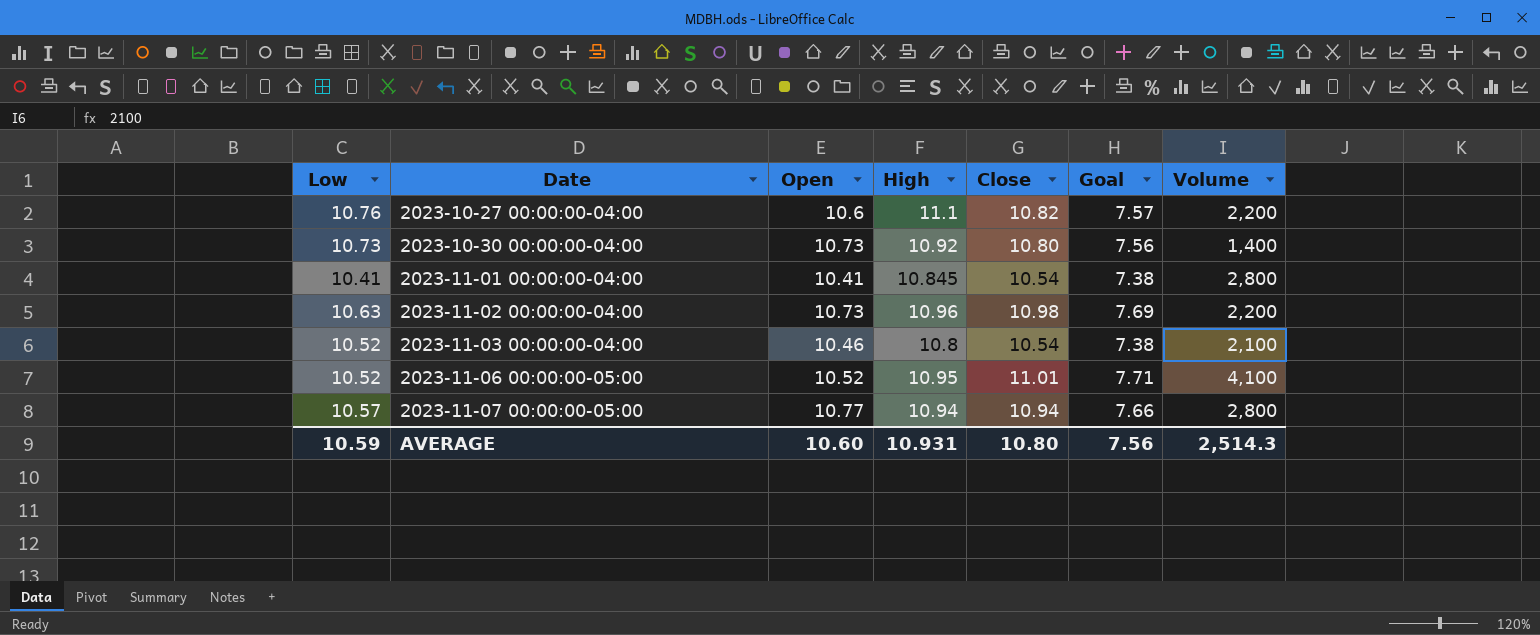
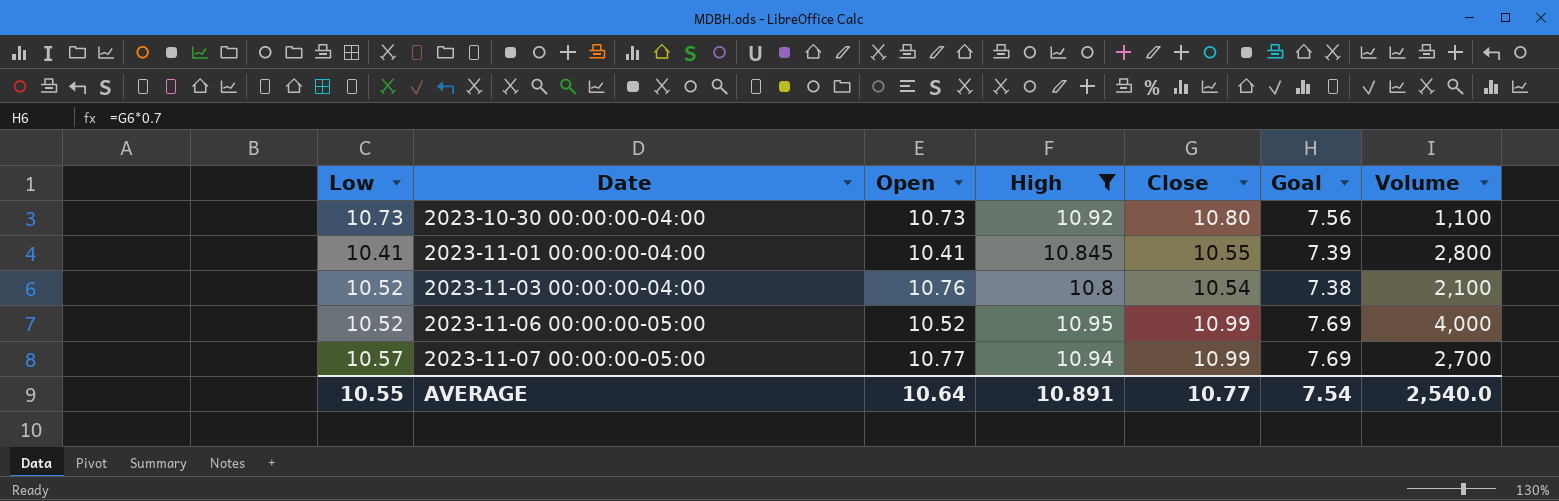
filter: none -> High <= 10.95
2023-10-30 00:00:00-04:00 | Volume: 1,400 -> 1,100
2023-11-01 00:00:00-04:00 | Close: 10.54 -> 10.55
2023-11-01 00:00:00-04:00 | Goal: 7.38 -> 7.39
2023-11-03 00:00:00-04:00 | Open: 10.46 -> 10.76
2023-11-06 00:00:00-05:00 | Close: 11.01 -> 10.99
2023-11-06 00:00:00-05:00 | Goal: 7.71 -> 7.69
2023-11-06 00:00:00-05:00 | Volume: 4,100 -> 4,000
2023-11-07 00:00:00-05:00 | Close: 10.94 -> 10.99
2023-11-07 00:00:00-05:00 | Goal: 7.66 -> 7.69
2023-11-07 00:00:00-05:00 | Volume: 2,800 -> 2,700
AVERAGE | Low: 10.59 -> 10.55
AVERAGE | Open: 10.60 -> 10.64
AVERAGE | High: 10.931 -> 10.891
AVERAGE | Close: 10.80 -> 10.77
AVERAGE | Goal: 7.56 -> 7.54
AVERAGE | Volume: 2,514.3 -> 2,540.0

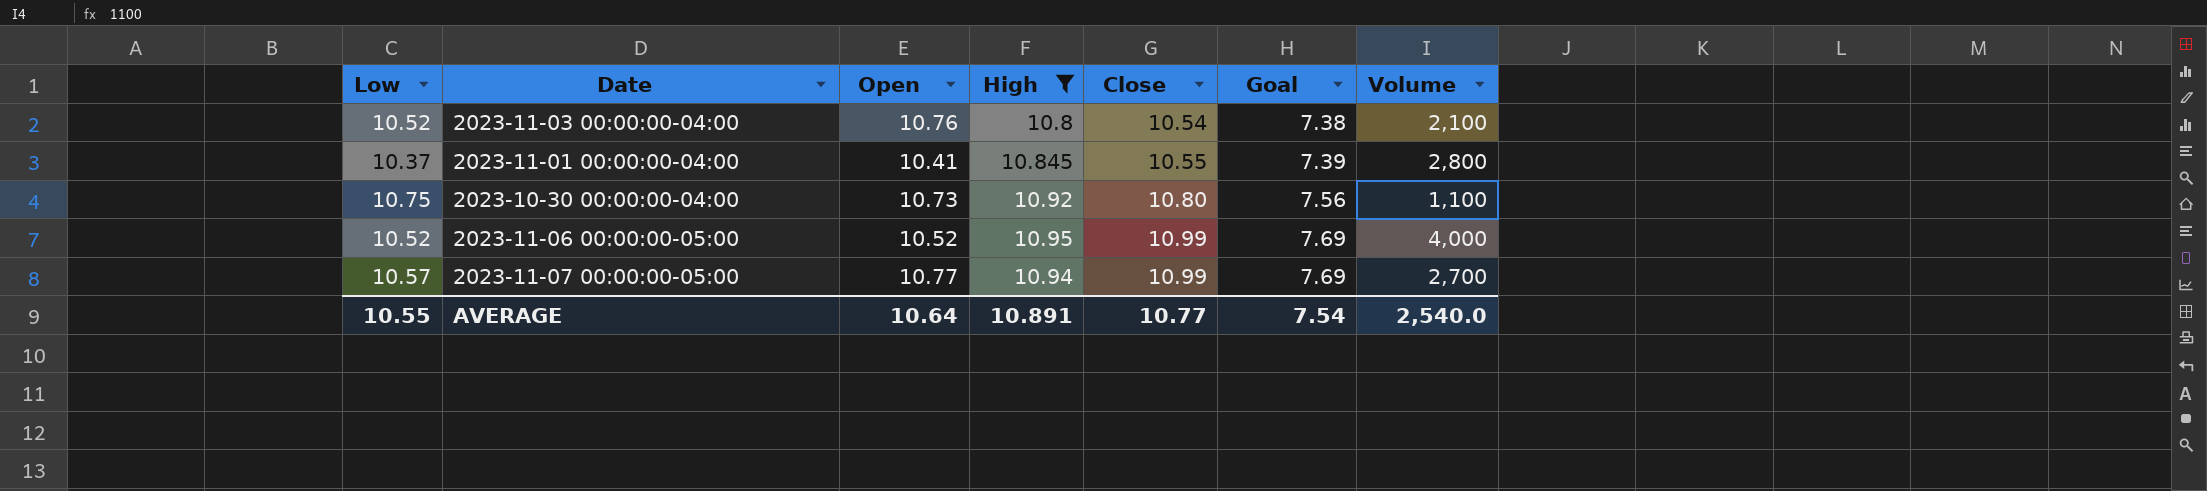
row order: Date ascending -> Close ascending
2023-11-01 00:00:00-04:00 | Low: 10.41 -> 10.37
2023-10-30 00:00:00-04:00 | Low: 10.73 -> 10.75

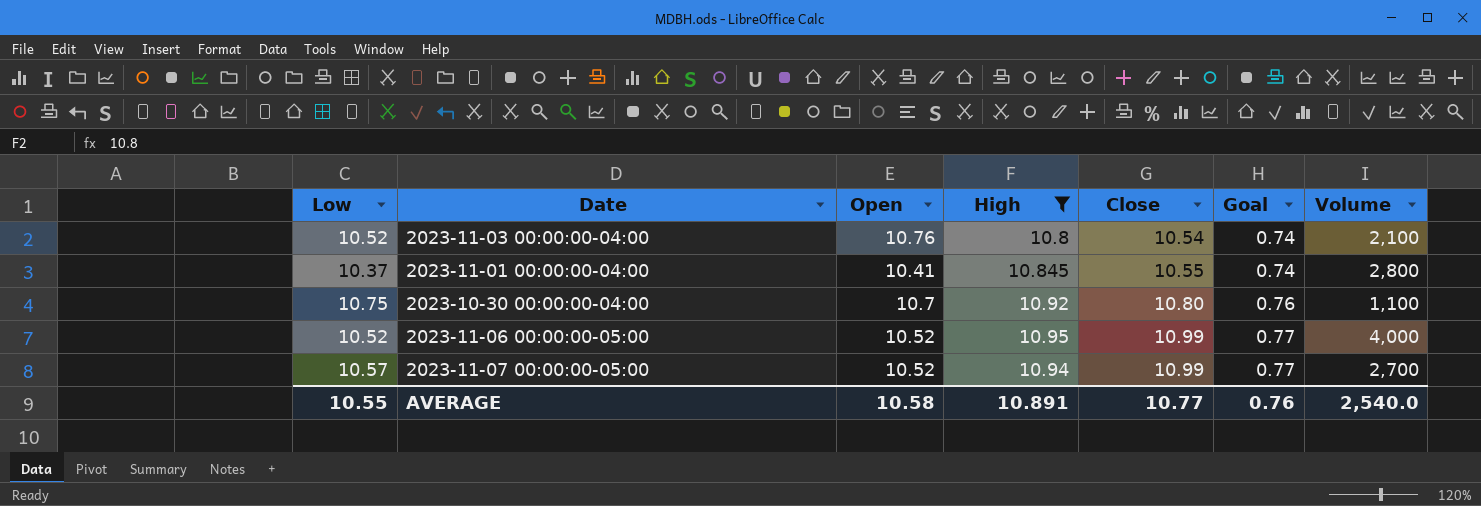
column Goal | formula: [Close] * 0.7 -> [Close] * 0.07
2023-10-30 00:00:00-04:00 | Open: 10.73 -> 10.7
2023-11-07 00:00:00-05:00 | Open: 10.77 -> 10.52
AVERAGE | Open: 10.64 -> 10.58
AVERAGE | Goal: 7.54 -> 0.76

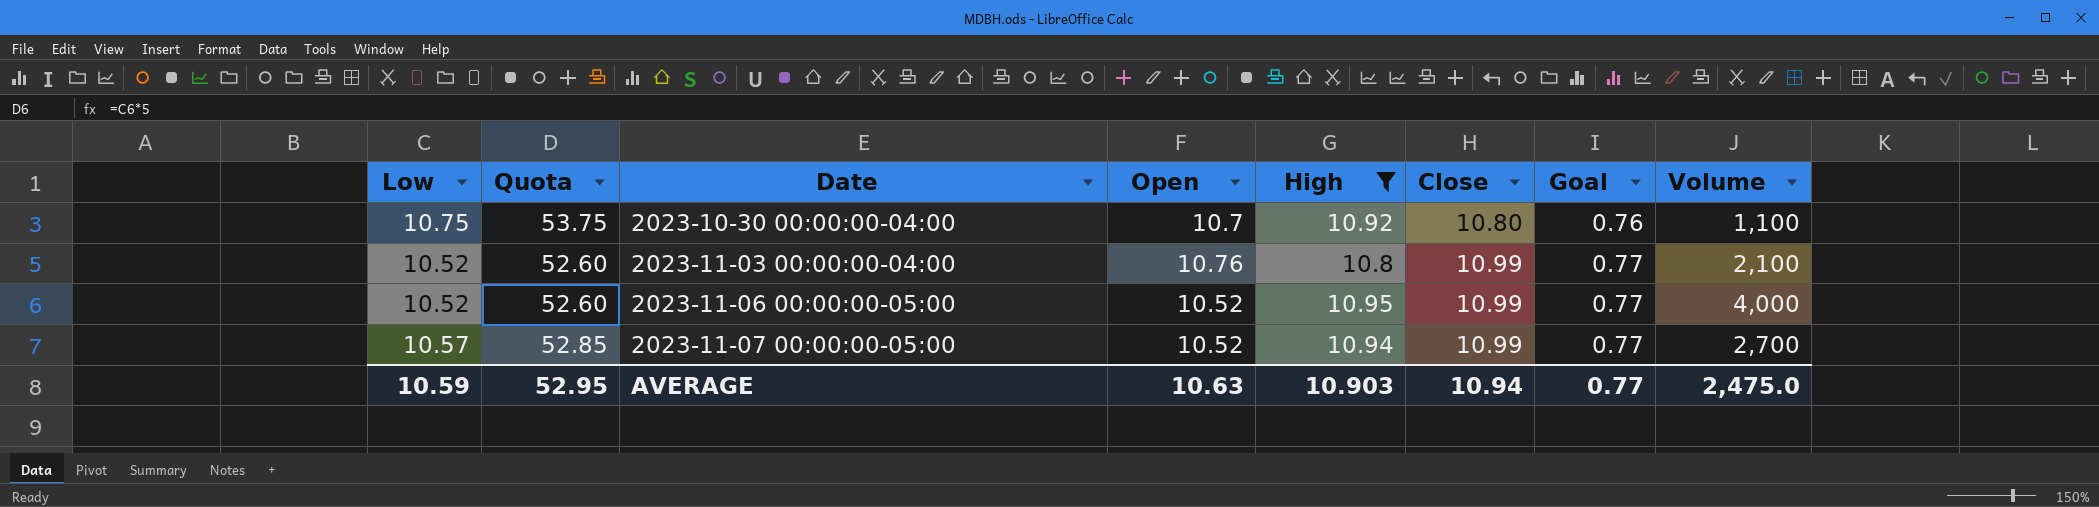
row order: Close ascending -> Date ascending
column Quota | formula: none -> [Low] * 5
row 2023-11-01 00:00:00-04:00: 10.37 | 10.41 | 10.845 | 10.55 | 0.74 | 2,800 -> none
2023-11-03 00:00:00-04:00 | Close: 10.54 -> 10.99
2023-11-03 00:00:00-04:00 | Goal: 0.74 -> 0.77
AVERAGE | Low: 10.55 -> 10.59
AVERAGE | Open: 10.58 -> 10.63
AVERAGE | High: 10.891 -> 10.903
AVERAGE | Close: 10.77 -> 10.94
AVERAGE | Goal: 0.76 -> 0.77
AVERAGE | Volume: 2,540.0 -> 2,475.0

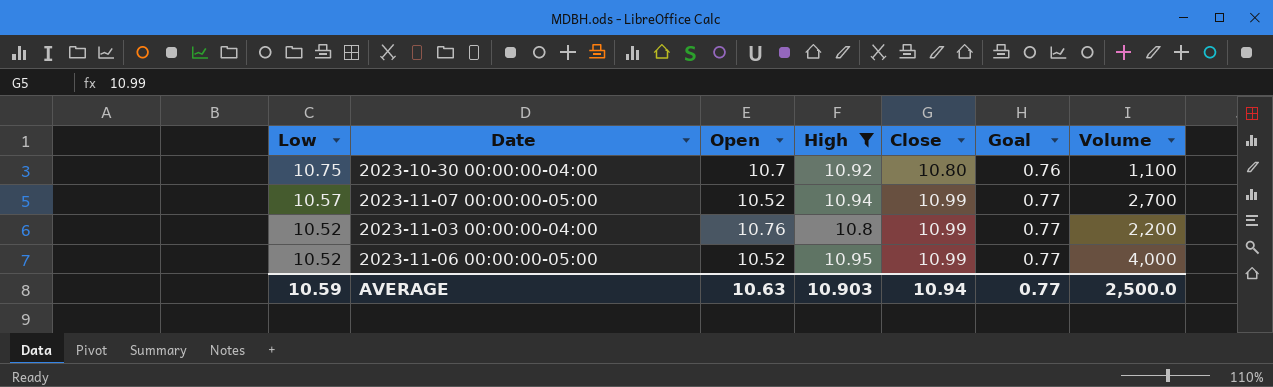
row order: Date ascending -> Low descending
column Quota | formula: [Low] * 5 -> none
2023-11-03 00:00:00-04:00 | Volume: 2,100 -> 2,200
AVERAGE | Volume: 2,475.0 -> 2,500.0

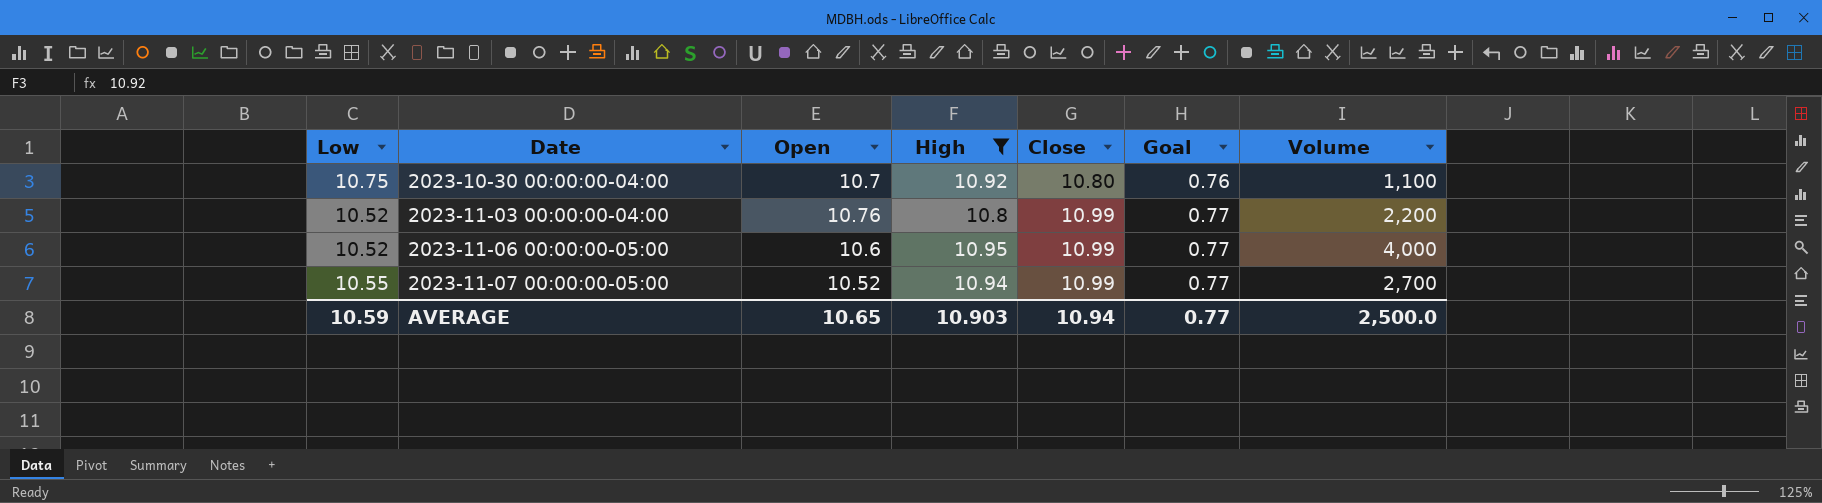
row order: Low descending -> Date ascending
2023-11-06 00:00:00-05:00 | Open: 10.52 -> 10.6
2023-11-07 00:00:00-05:00 | Low: 10.57 -> 10.55
AVERAGE | Open: 10.63 -> 10.65

